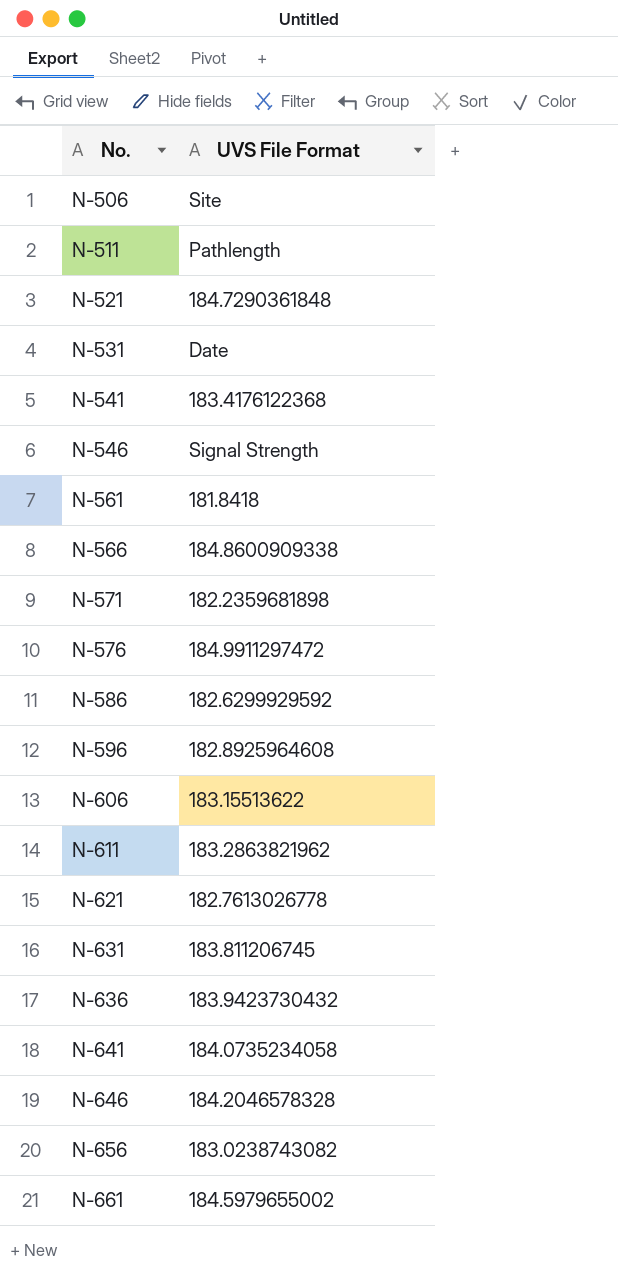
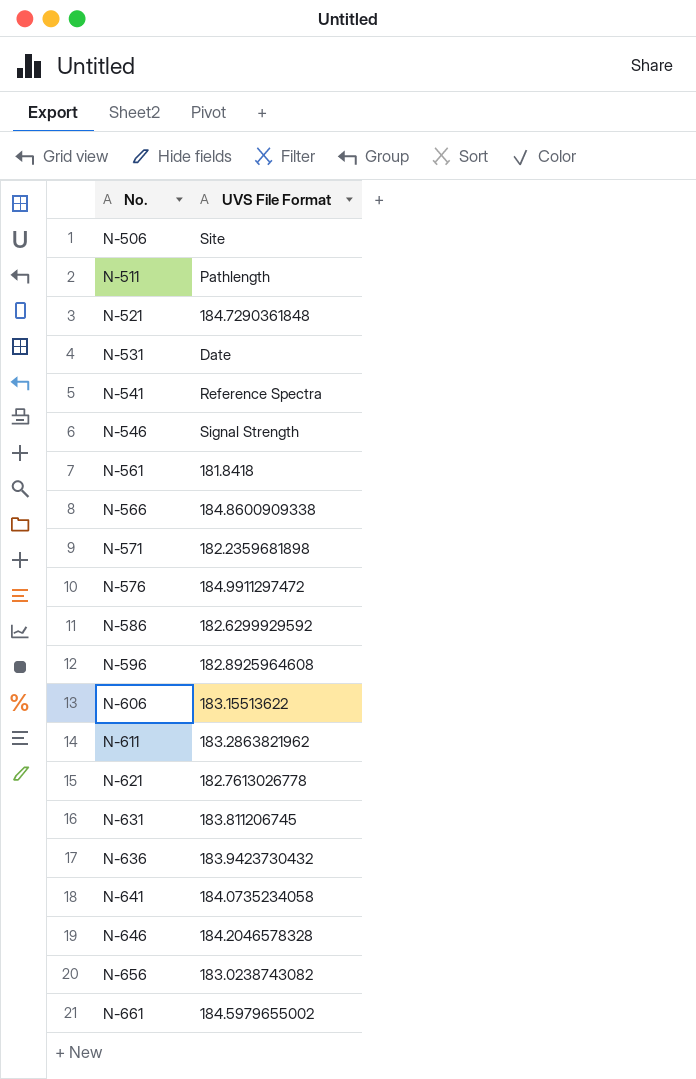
N-541 | UVS File Format: 183.4176122368 -> Reference Spectra

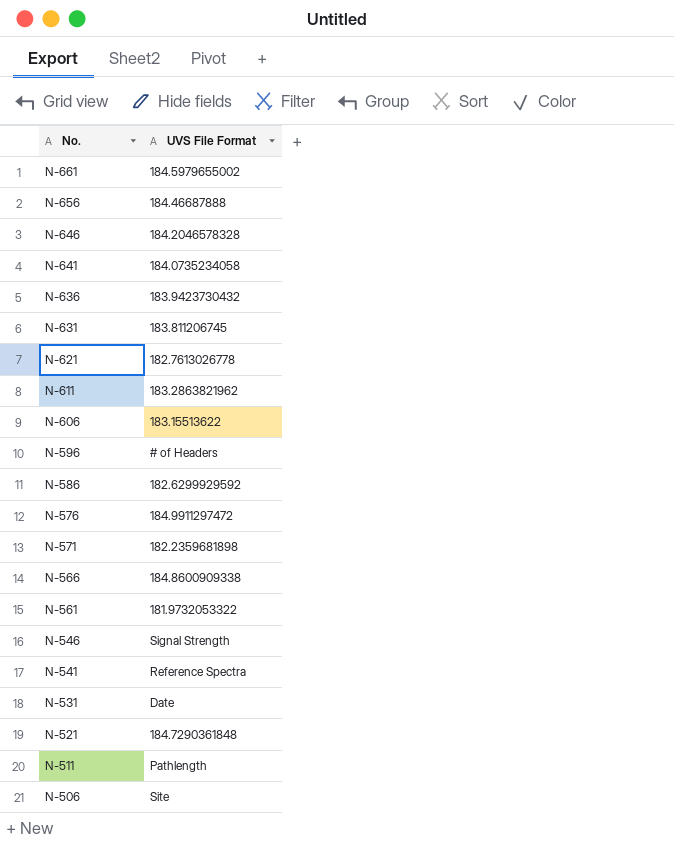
row order: No. ascending -> No. descending
N-656 | UVS File Format: 183.0238743082 -> 184.46687888
N-596 | UVS File Format: 182.8925964608 -> # of Headers
N-561 | UVS File Format: 181.8418 -> 181.9732053322

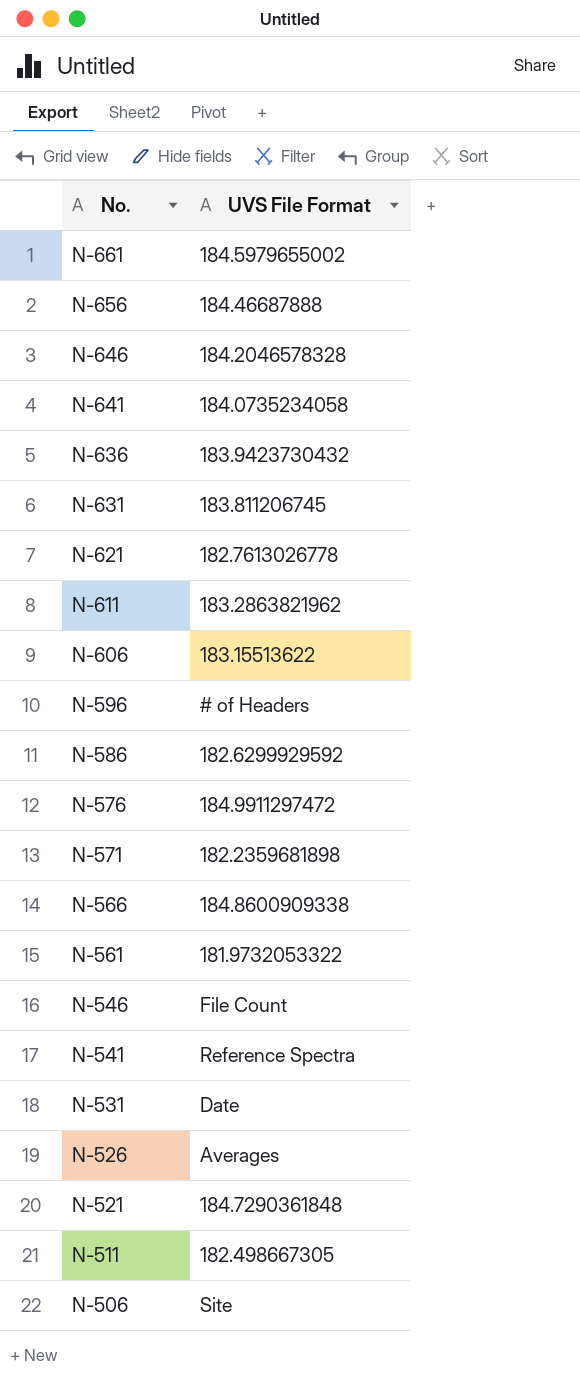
N-546 | UVS File Format: Signal Strength -> File Count
row N-526: none -> Averages
N-511 | UVS File Format: Pathlength -> 182.498667305

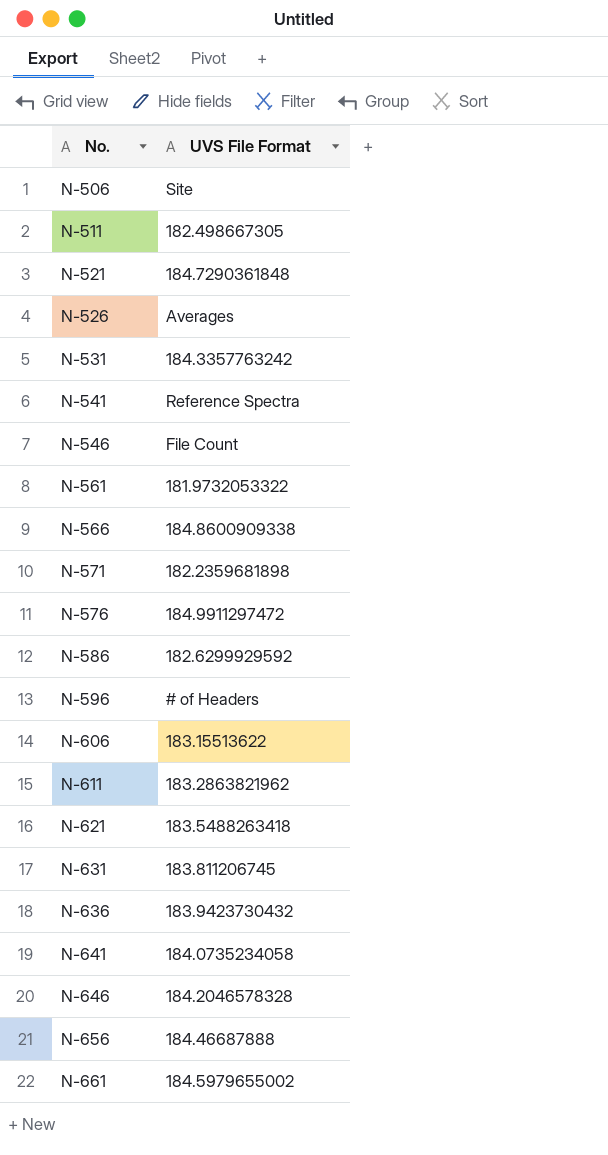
row order: No. descending -> No. ascending
N-531 | UVS File Format: Date -> 184.3357763242
N-621 | UVS File Format: 182.7613026778 -> 183.5488263418

